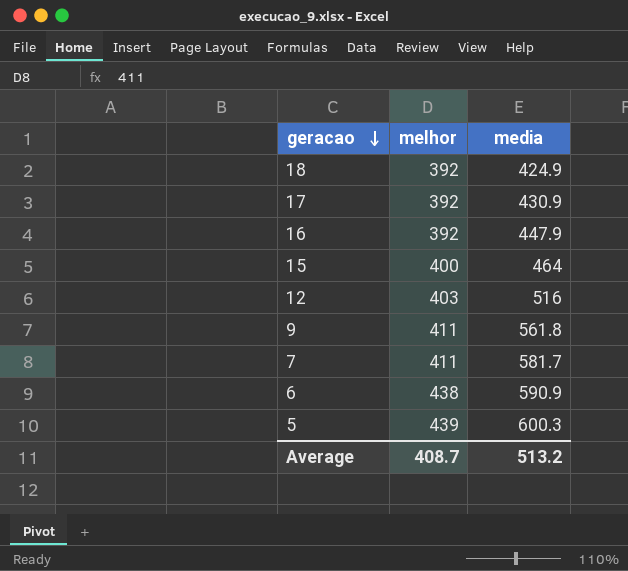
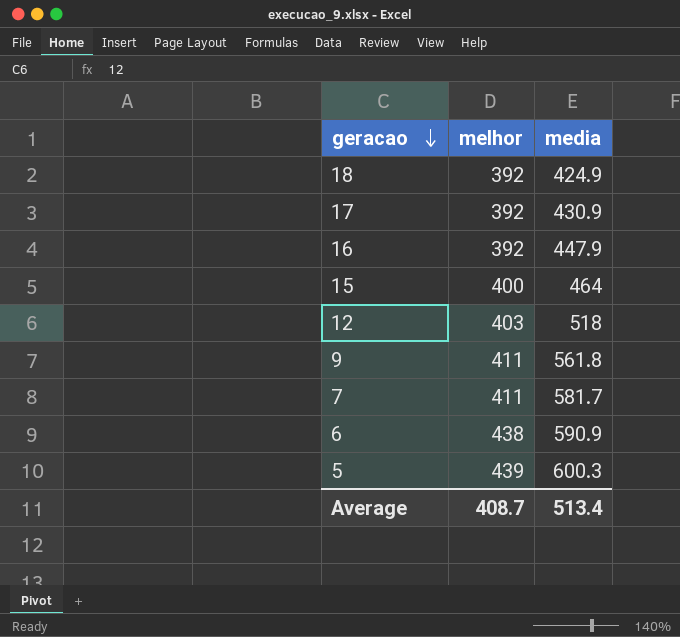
12 | media: 516 -> 518
Average | media: 513.2 -> 513.4

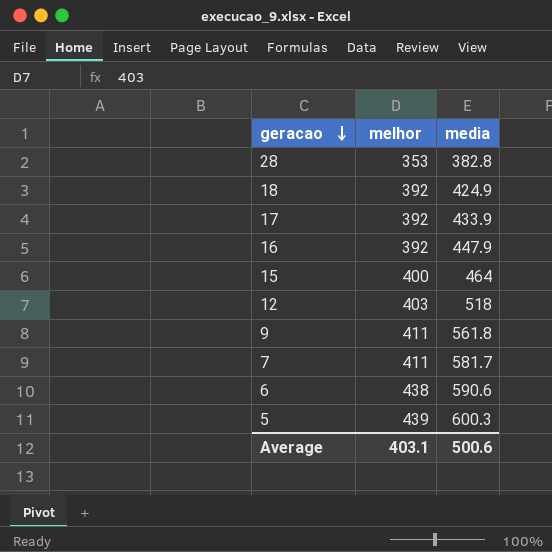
row 28: none -> 353 | 382.8
17 | media: 430.9 -> 433.9
6 | media: 590.9 -> 590.6
Average | melhor: 408.7 -> 403.1
Average | media: 513.4 -> 500.6

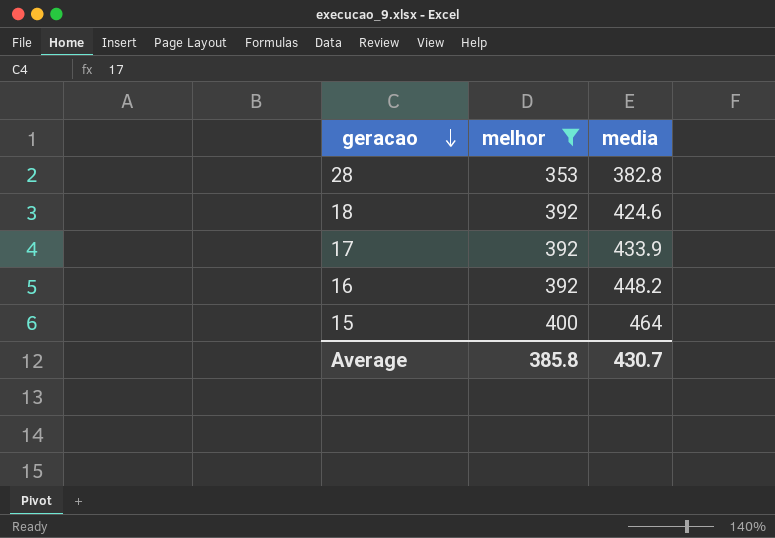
filter: none -> melhor <= 400
18 | media: 424.9 -> 424.6
16 | media: 447.9 -> 448.2
Average | melhor: 403.1 -> 385.8
Average | media: 500.6 -> 430.7

